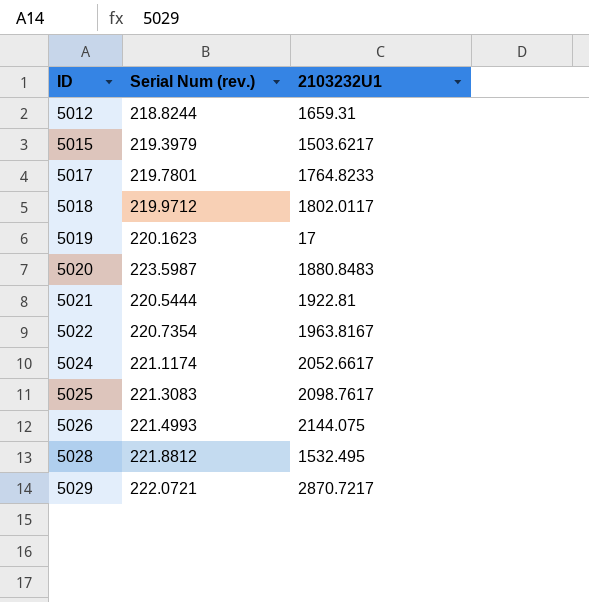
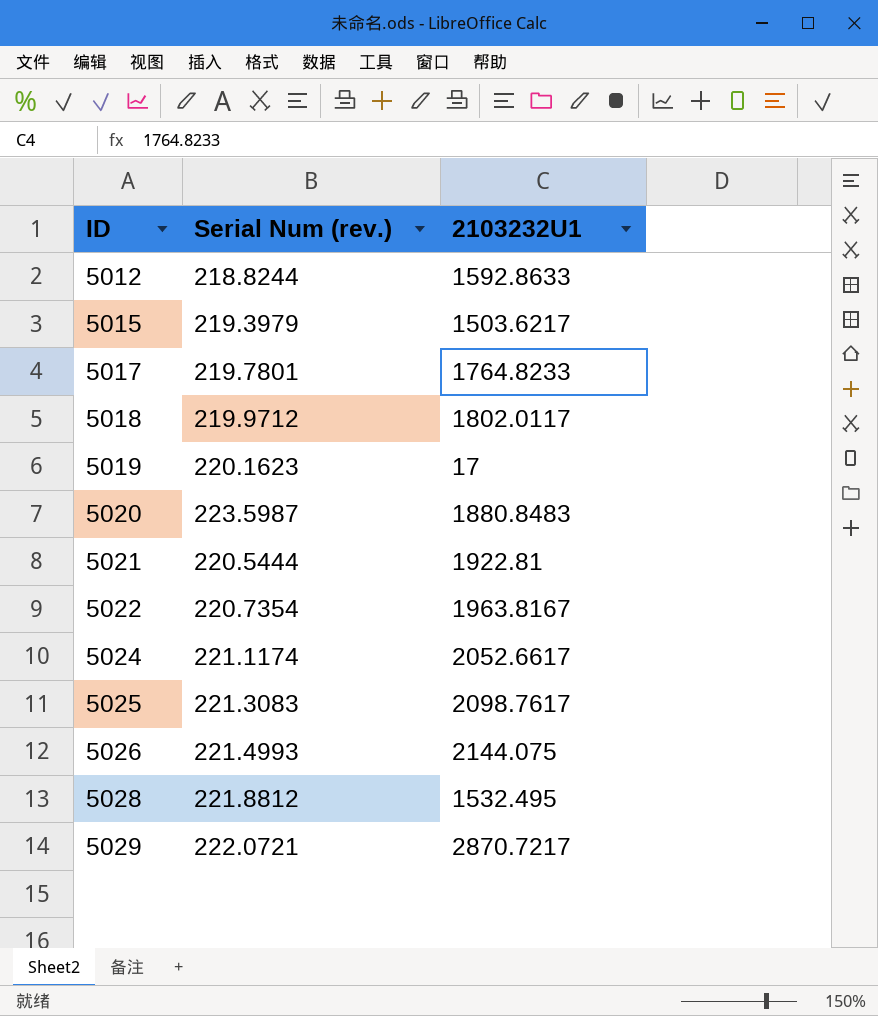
5012 | 2103232U1: 1659.31 -> 1592.8633

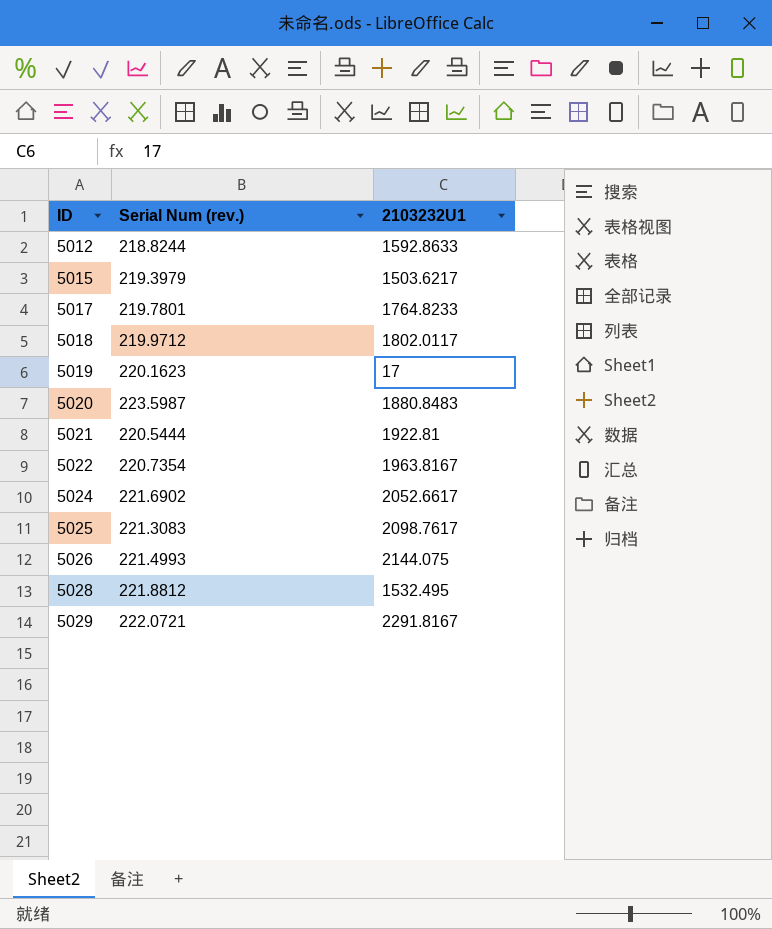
5024 | Serial Num (rev.): 221.1174 -> 221.6902
5029 | 2103232U1: 2870.7217 -> 2291.8167

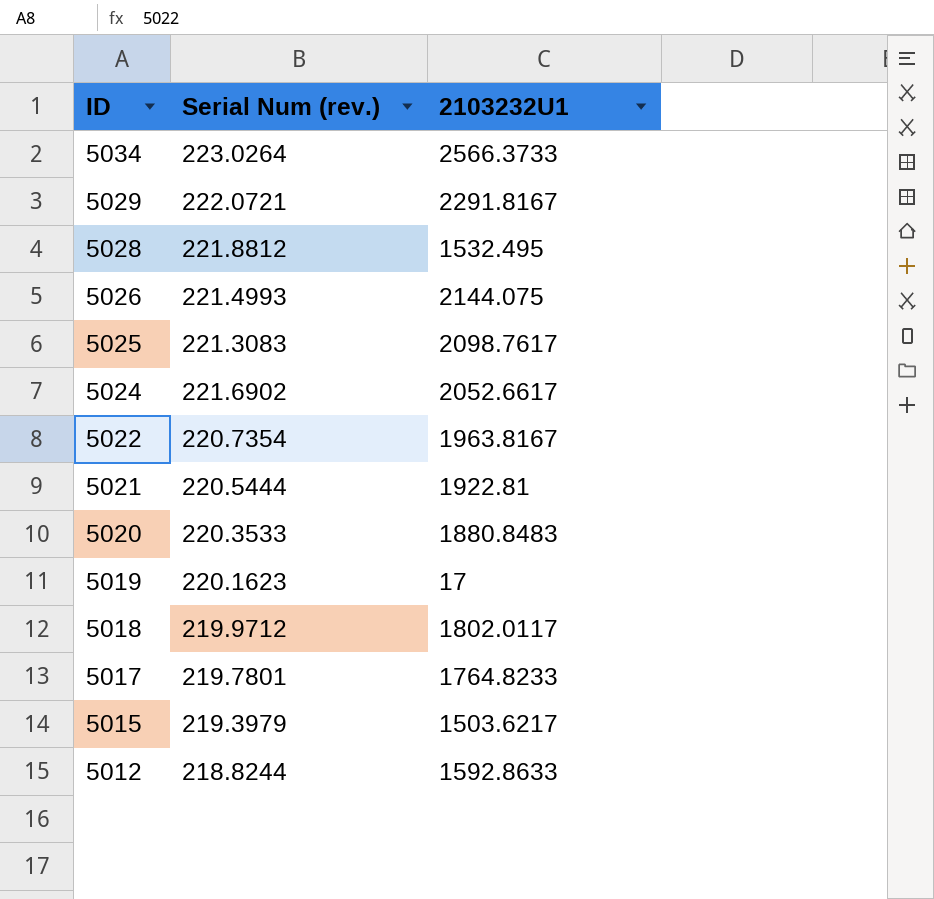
row order: ID ascending -> ID descending
row 5034: none -> 223.0264 | 2566.3733
5020 | Serial Num (rev.): 223.5987 -> 220.3533

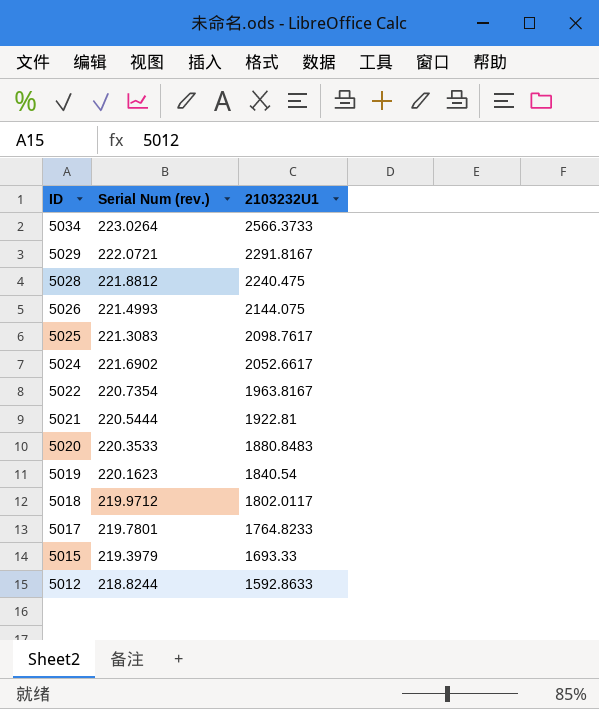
5028 | 2103232U1: 1532.495 -> 2240.475
5019 | 2103232U1: 17 -> 1840.54
5015 | 2103232U1: 1503.6217 -> 1693.33

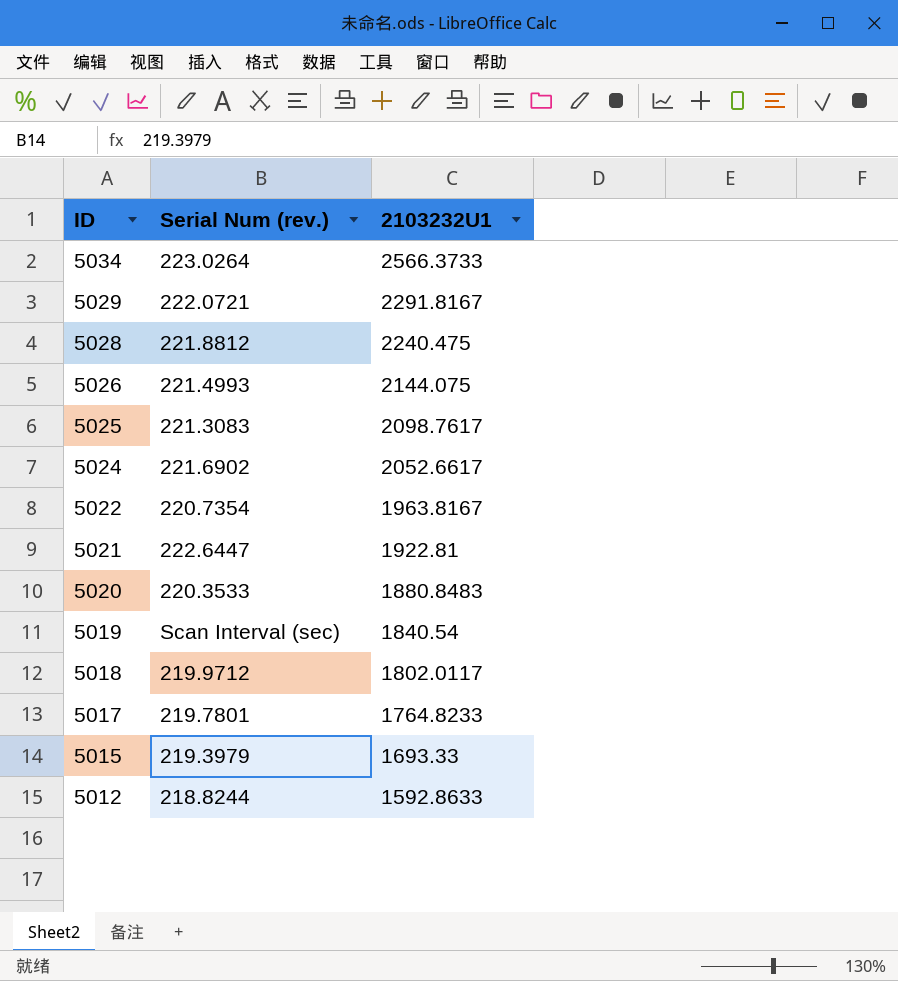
5021 | Serial Num (rev.): 220.5444 -> 222.6447
5019 | Serial Num (rev.): 220.1623 -> Scan Interval (sec)

